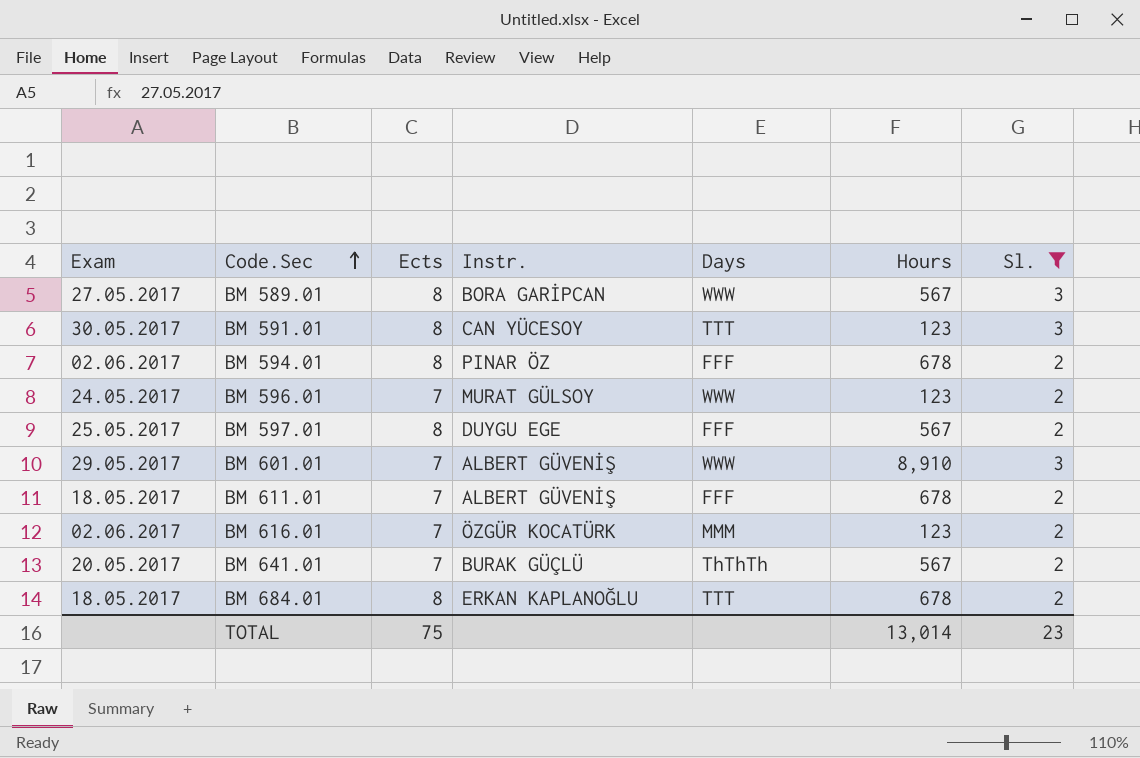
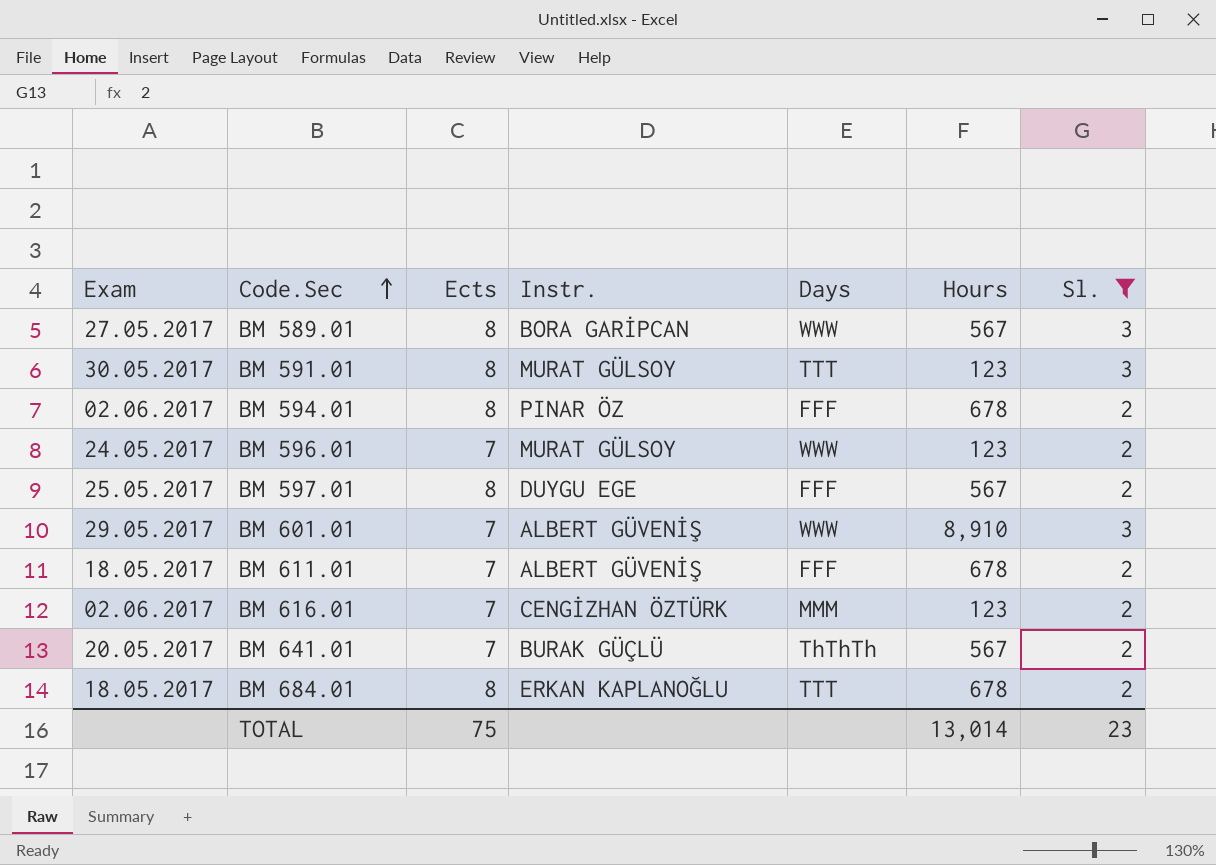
BM 591.01 | Instr.: CAN YÜCESOY -> MURAT GÜLSOY
BM 616.01 | Instr.: ÖZGÜR KOCATÜRK -> CENGİZHAN ÖZTÜRK

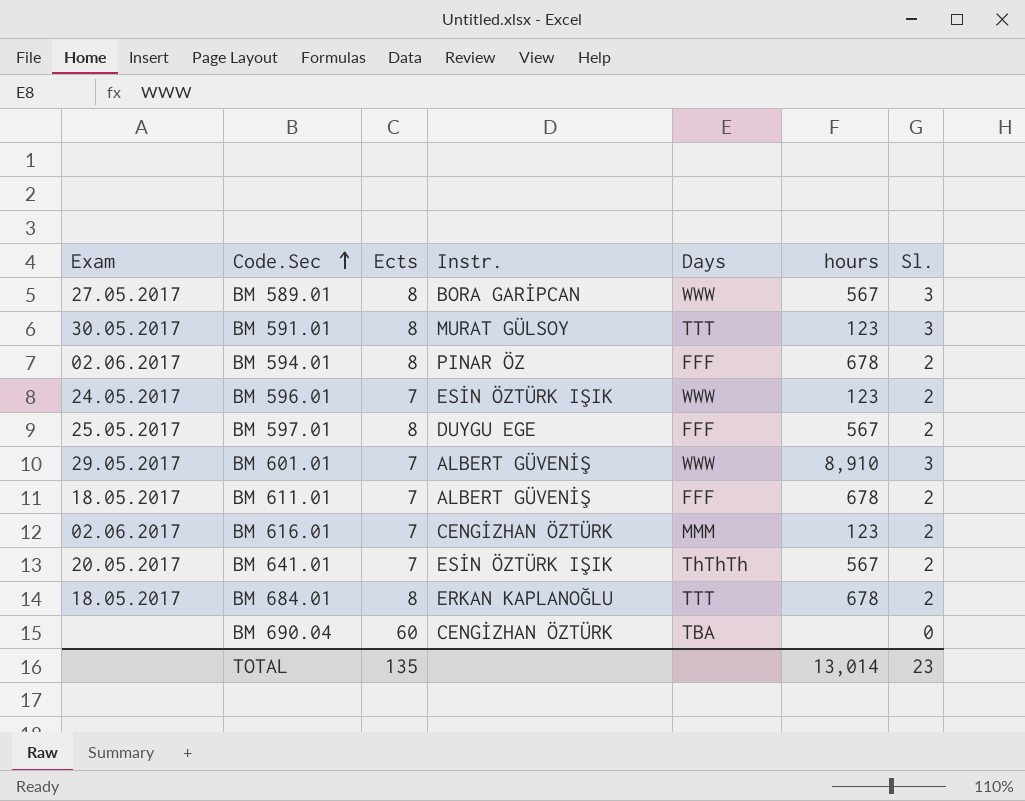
filter: Sl. != 0 -> none
column name: Hours -> hours
BM 596.01 | Instr.: MURAT GÜLSOY -> ESİN ÖZTÜRK IŞIK
BM 641.01 | Instr.: BURAK GÜÇLÜ -> ESİN ÖZTÜRK IŞIK
TOTAL | Ects: 75 -> 135

